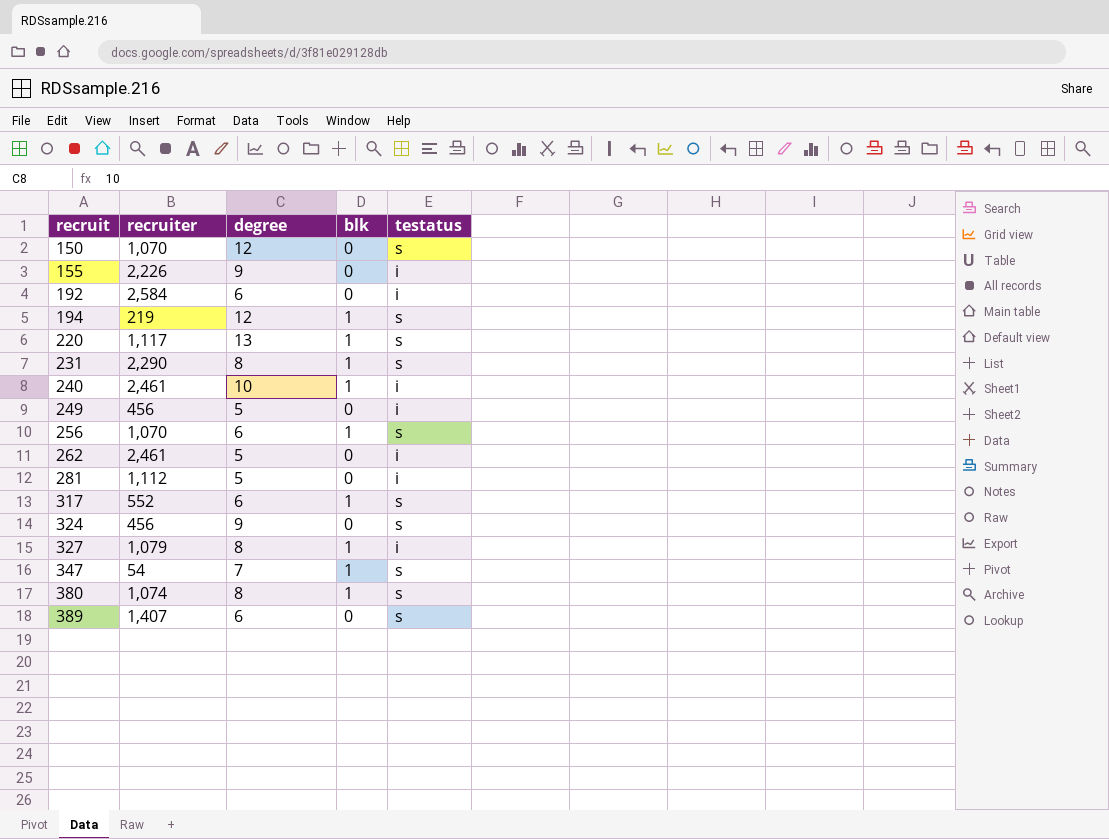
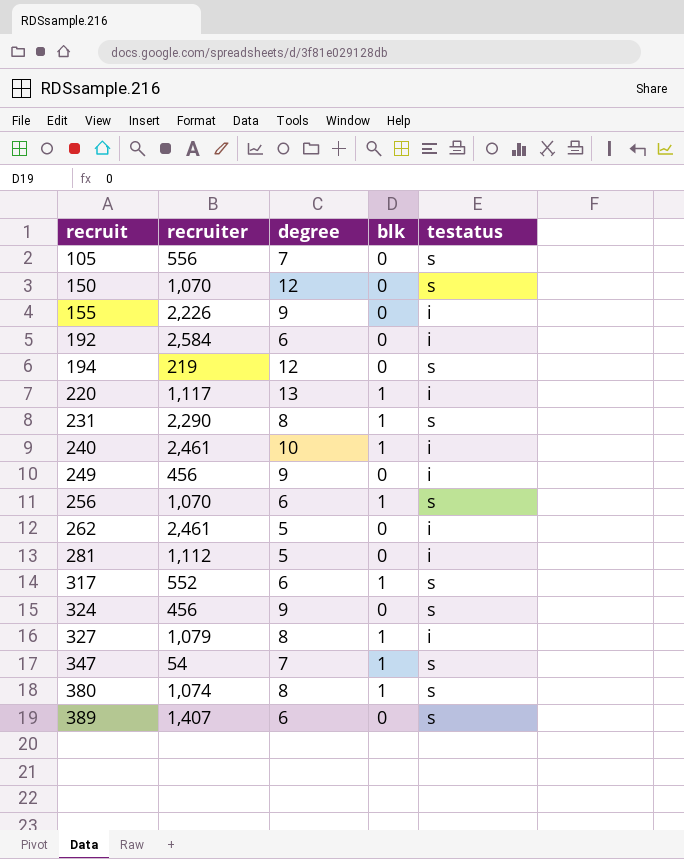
row 105: none -> 556 | 7 | 0 | s
194 | blk: 1 -> 0
220 | testatus: s -> i
249 | degree: 5 -> 9

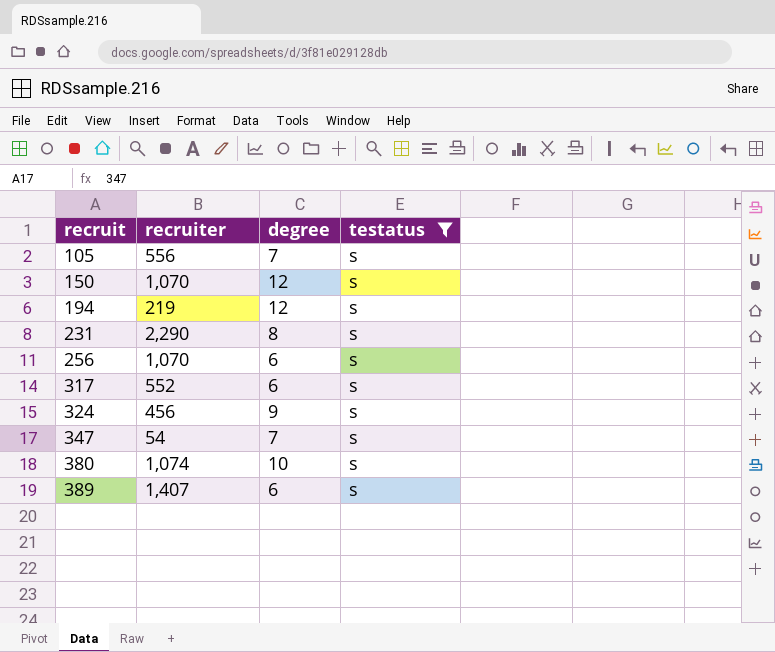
filter: none -> testatus = s
column blk | position: 4 -> none
380 | degree: 8 -> 10

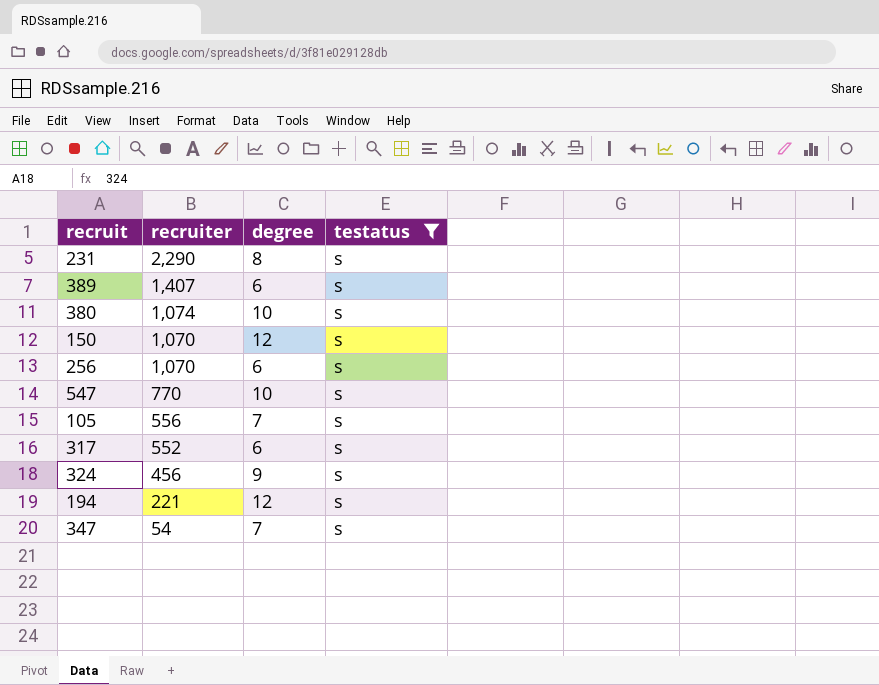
row order: recruit ascending -> recruiter descending
row 547: none -> 770 | 10 | s
194 | recruiter: 219 -> 221

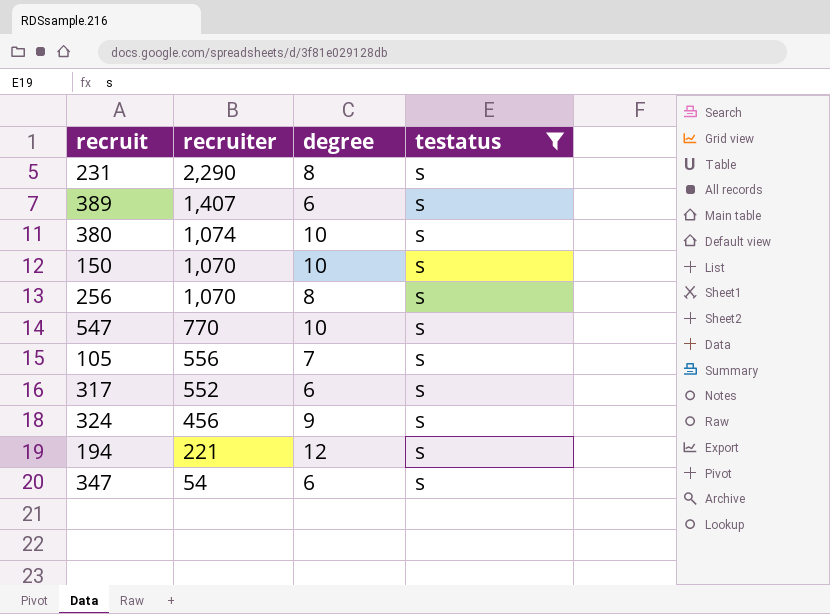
150 | degree: 12 -> 10
256 | degree: 6 -> 8
347 | degree: 7 -> 6

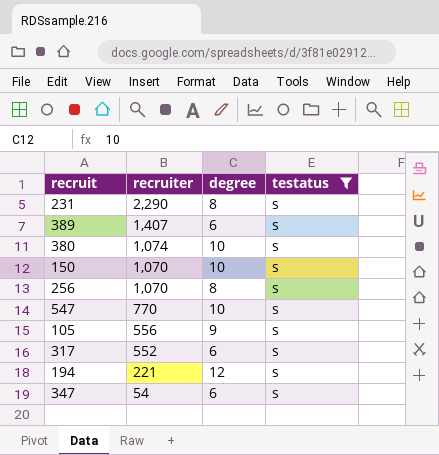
row 324: 456 | 9 | s -> none
105 | degree: 7 -> 9

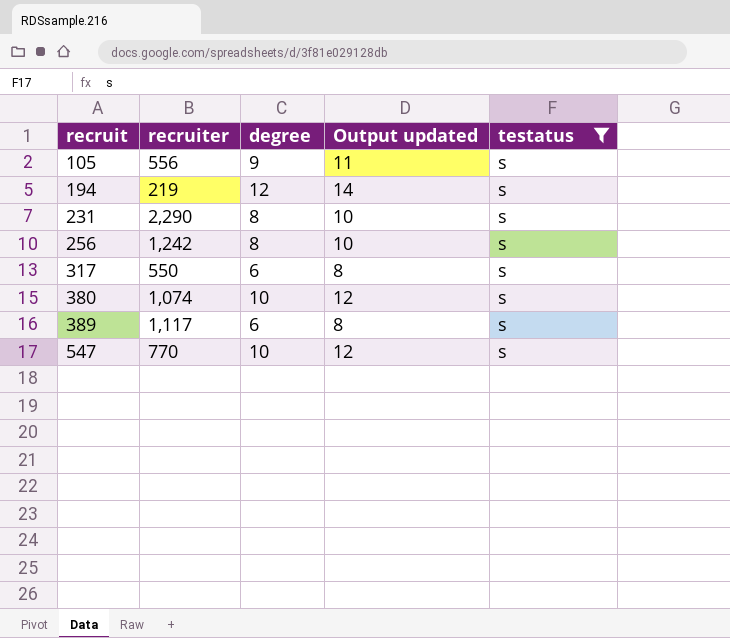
row order: recruiter descending -> recruit ascending
column Output updated | formula: none -> [degree] + 2
row 150: 1,070 | 10 | s -> none
row 347: 54 | 6 | s -> none
194 | recruiter: 221 -> 219
256 | recruiter: 1,070 -> 1,242
317 | recruiter: 552 -> 550
389 | recruiter: 1,407 -> 1,117

